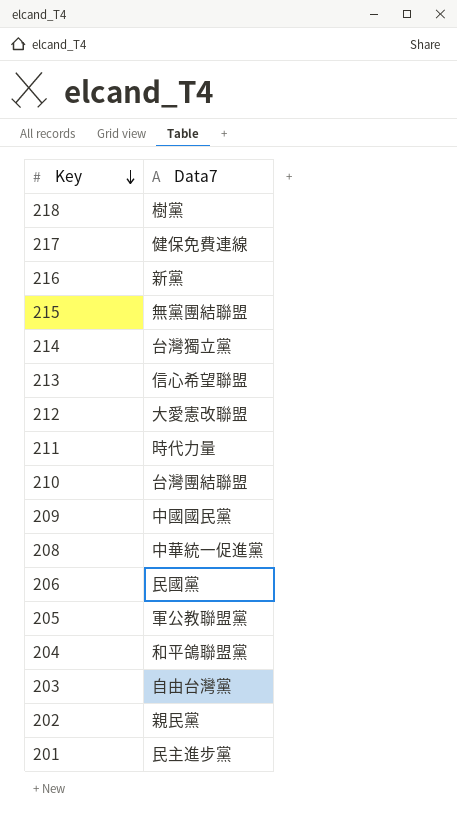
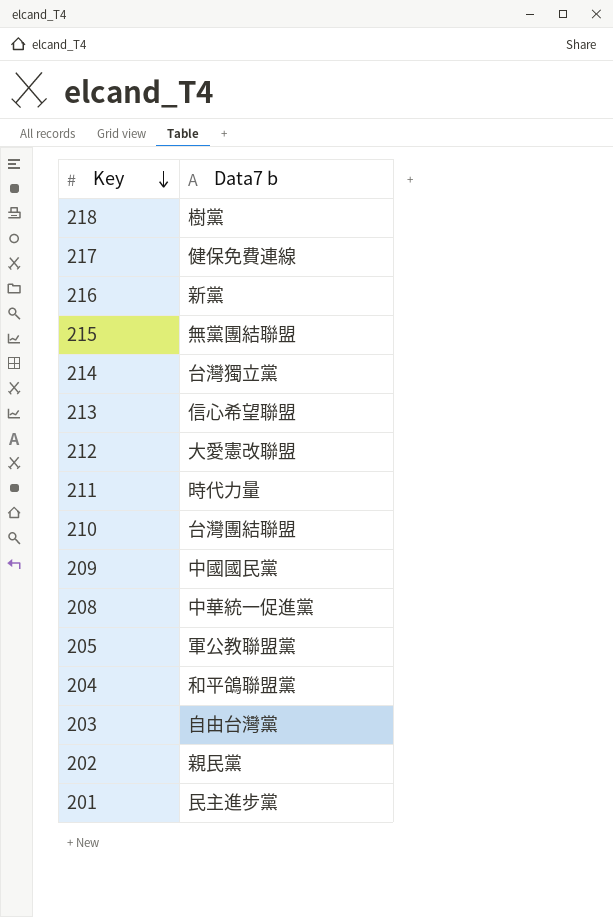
column name: Data7 -> Data7 b
row 206: 民國黨 -> none

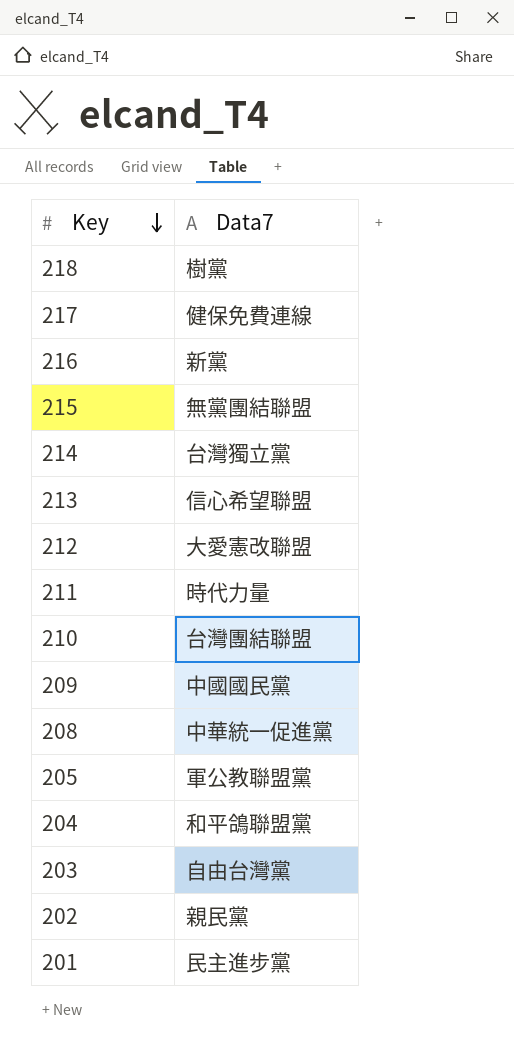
column name: Data7 b -> Data7

